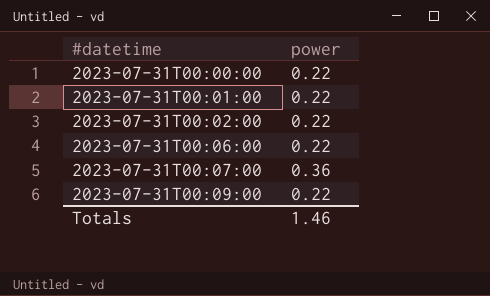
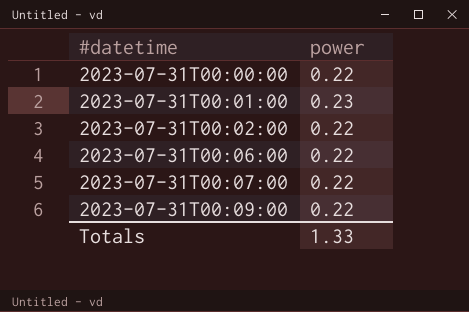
2023-07-31T00:01:00 | power: 0.22 -> 0.23
2023-07-31T00:07:00 | power: 0.36 -> 0.22
Totals | power: 1.46 -> 1.33

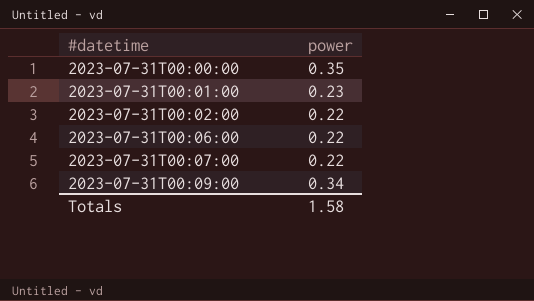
2023-07-31T00:00:00 | power: 0.22 -> 0.35
2023-07-31T00:09:00 | power: 0.22 -> 0.34
Totals | power: 1.33 -> 1.58

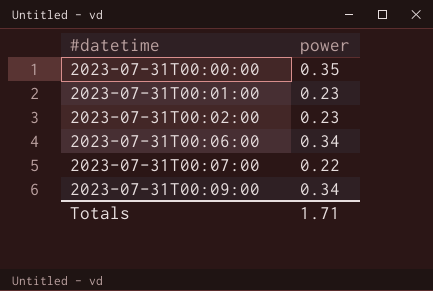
2023-07-31T00:02:00 | power: 0.22 -> 0.23
2023-07-31T00:06:00 | power: 0.22 -> 0.34
Totals | power: 1.58 -> 1.71

